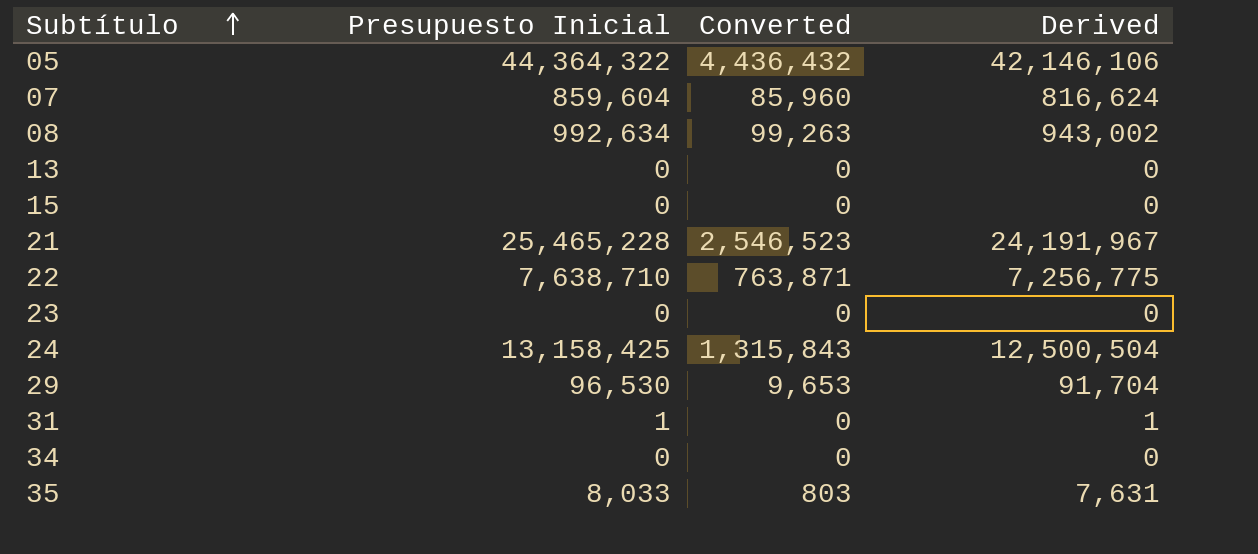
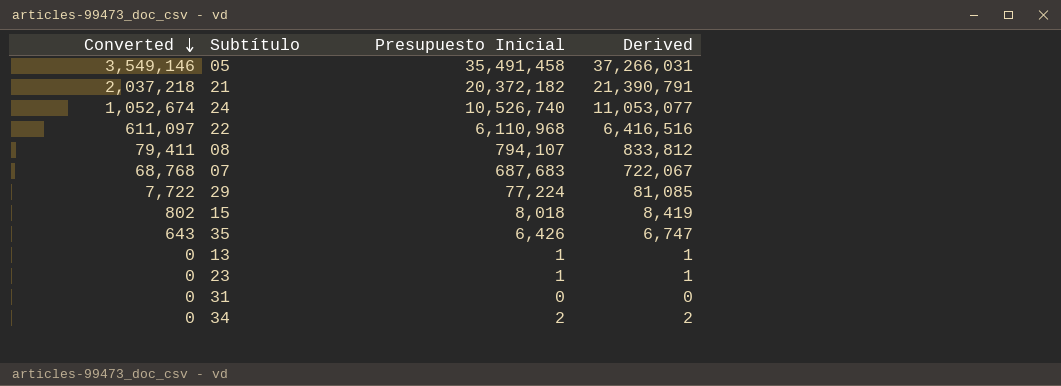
row order: Subtítulo ascending -> Converted descending
column Converted | position: 3 -> 1
column Derived | formula: [Presupuesto Inicial] * 0.95 -> [Presupuesto Inicial] * 1.05
05 | Converted: 4,436,432 -> 3,549,146
05 | Presupuesto Inicial: 44,364,322 -> 35,491,458
21 | Converted: 2,546,523 -> 2,037,218
21 | Presupuesto Inicial: 25,465,228 -> 20,372,182
24 | Converted: 1,315,843 -> 1,052,674
24 | Presupuesto Inicial: 13,158,425 -> 10,526,740
22 | Converted: 763,871 -> 611,097
22 | Presupuesto Inicial: 7,638,710 -> 6,110,968
08 | Converted: 99,263 -> 79,411
08 | Presupuesto Inicial: 992,634 -> 794,107
07 | Converted: 85,960 -> 68,768
07 | Presupuesto Inicial: 859,604 -> 687,683
29 | Converted: 9,653 -> 7,722
29 | Presupuesto Inicial: 96,530 -> 77,224
15 | Converted: 0 -> 802
15 | Presupuesto Inicial: 0 -> 8,018
35 | Converted: 803 -> 643
35 | Presupuesto Inicial: 8,033 -> 6,426
13 | Presupuesto Inicial: 0 -> 1
23 | Presupuesto Inicial: 0 -> 1
31 | Presupuesto Inicial: 1 -> 0
34 | Presupuesto Inicial: 0 -> 2

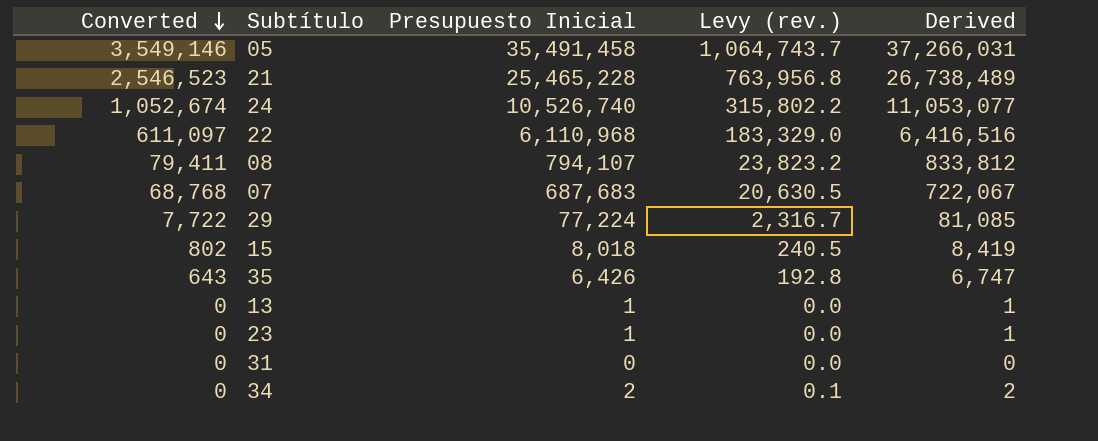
column Levy (rev.) | formula: none -> [Presupuesto Inicial] * 0.03
21 | Converted: 2,037,218 -> 2,546,523
21 | Presupuesto Inicial: 20,372,182 -> 25,465,228
21 | Derived: 21,390,791 -> 26,738,489

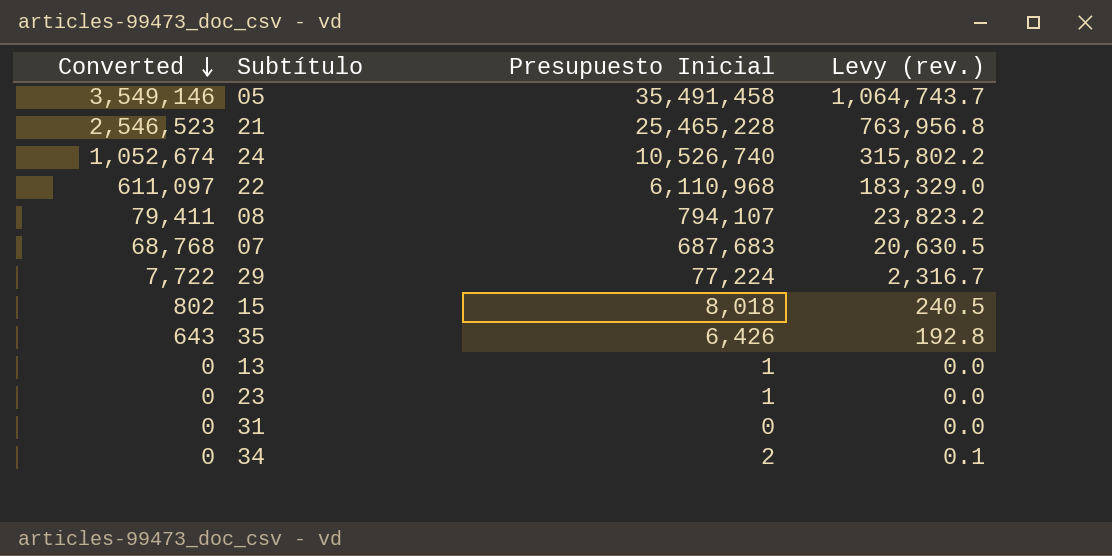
column Derived | formula: [Presupuesto Inicial] * 1.05 -> none

